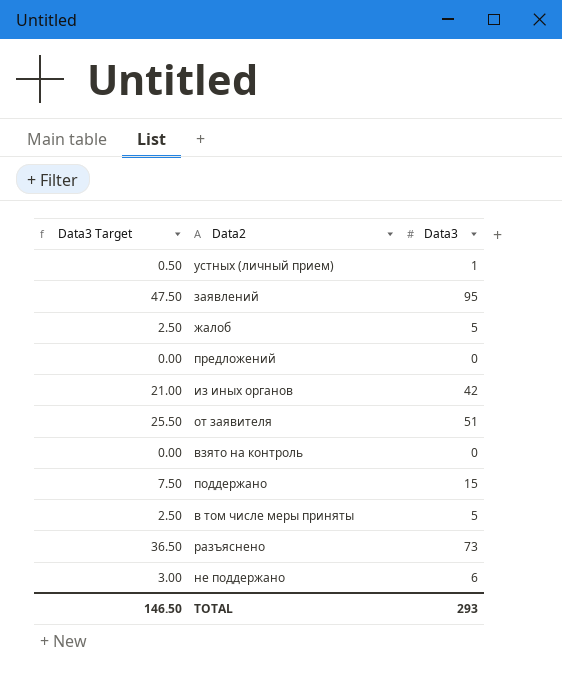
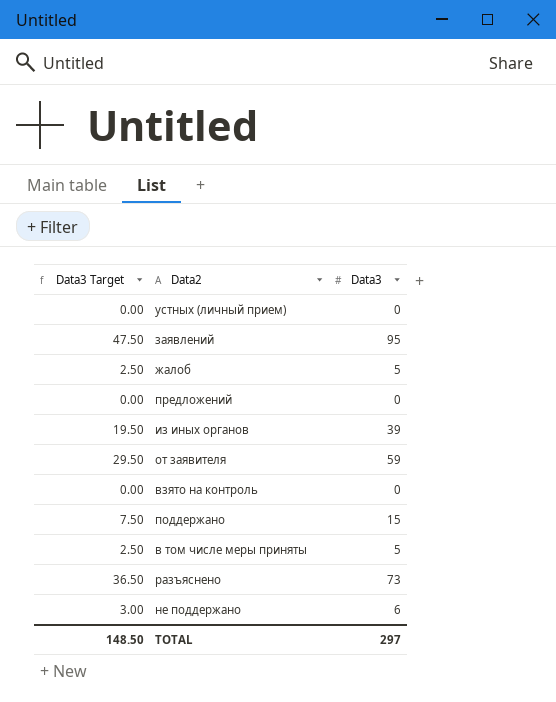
устных (личный прием) | Data3 Target: 0.50 -> 0.00
устных (личный прием) | Data3: 1 -> 0
из иных органов | Data3 Target: 21.00 -> 19.50
из иных органов | Data3: 42 -> 39
от заявителя | Data3 Target: 25.50 -> 29.50
от заявителя | Data3: 51 -> 59
TOTAL | Data3 Target: 146.50 -> 148.50
TOTAL | Data3: 293 -> 297

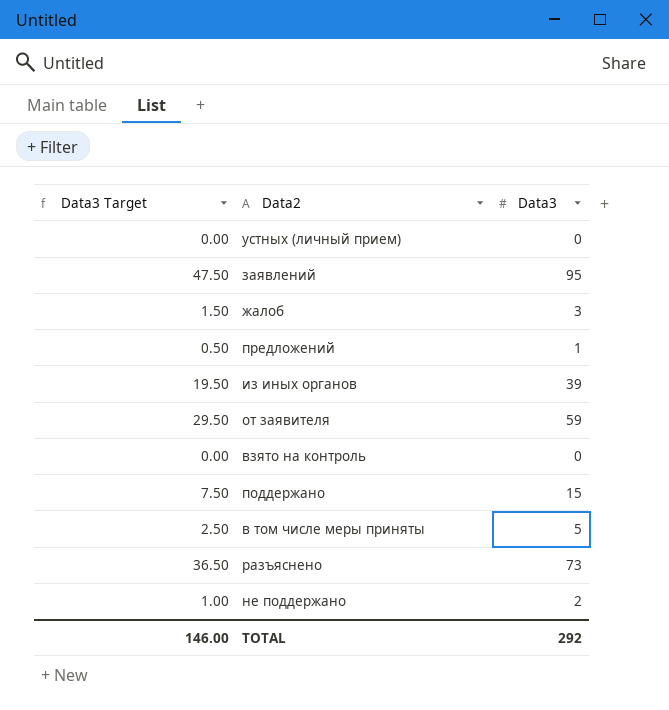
жалоб | Data3 Target: 2.50 -> 1.50
жалоб | Data3: 5 -> 3
предложений | Data3 Target: 0.00 -> 0.50
предложений | Data3: 0 -> 1
не поддержано | Data3 Target: 3.00 -> 1.00
не поддержано | Data3: 6 -> 2
TOTAL | Data3 Target: 148.50 -> 146.00
TOTAL | Data3: 297 -> 292

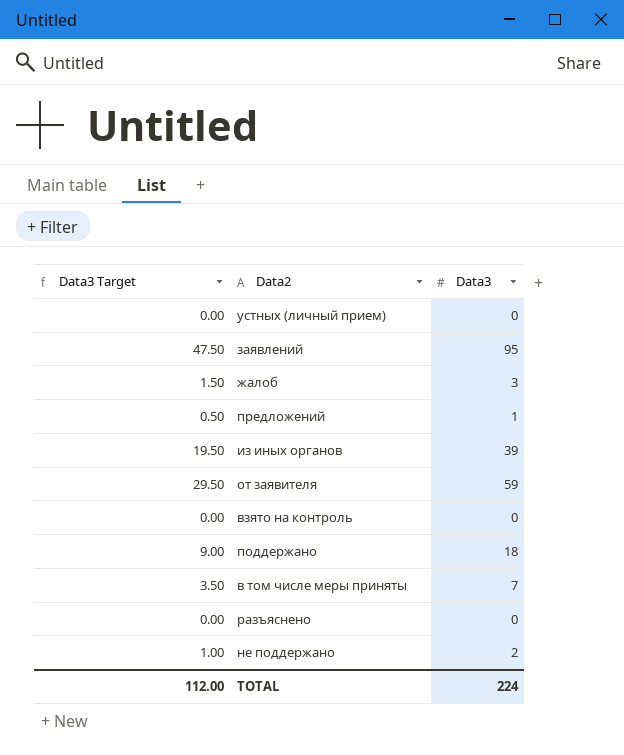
поддержано | Data3 Target: 7.50 -> 9.00
поддержано | Data3: 15 -> 18
в том числе меры приняты | Data3 Target: 2.50 -> 3.50
в том числе меры приняты | Data3: 5 -> 7
разъяснено | Data3 Target: 36.50 -> 0.00
разъяснено | Data3: 73 -> 0
TOTAL | Data3 Target: 146.00 -> 112.00
TOTAL | Data3: 292 -> 224

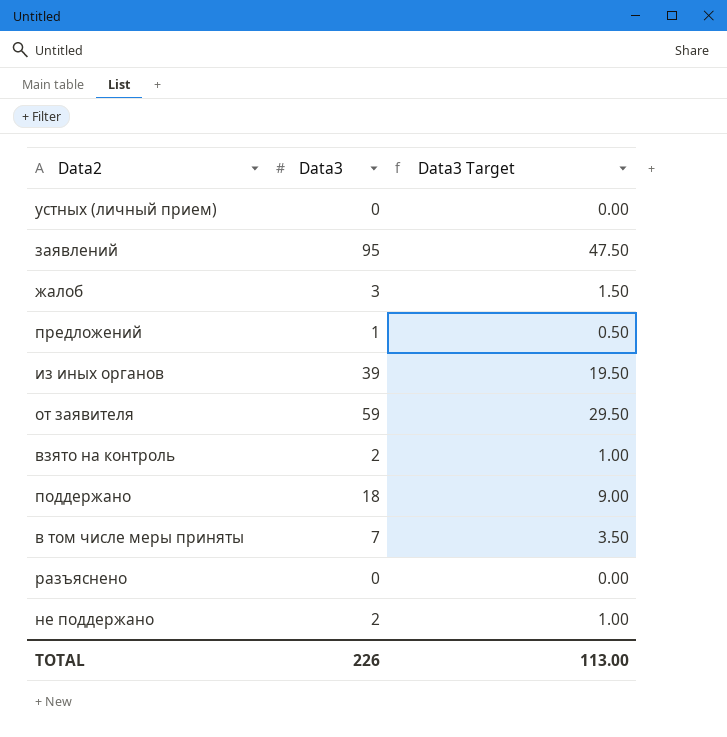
column Data3 Target | position: 1 -> 3
взято на контроль | Data3: 0 -> 2
взято на контроль | Data3 Target: 0.00 -> 1.00
TOTAL | Data3: 224 -> 226
TOTAL | Data3 Target: 112.00 -> 113.00

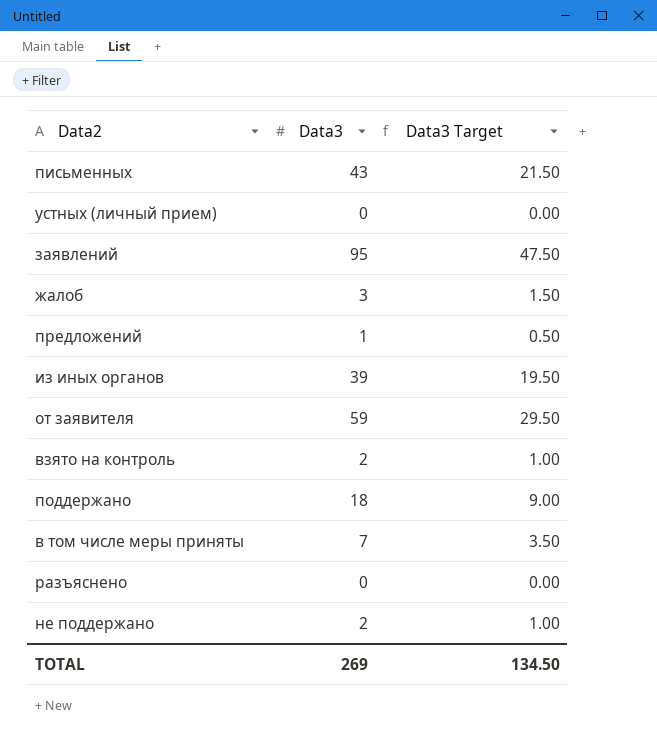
row письменных: none -> 43 | 21.50
TOTAL | Data3: 226 -> 269
TOTAL | Data3 Target: 113.00 -> 134.50

